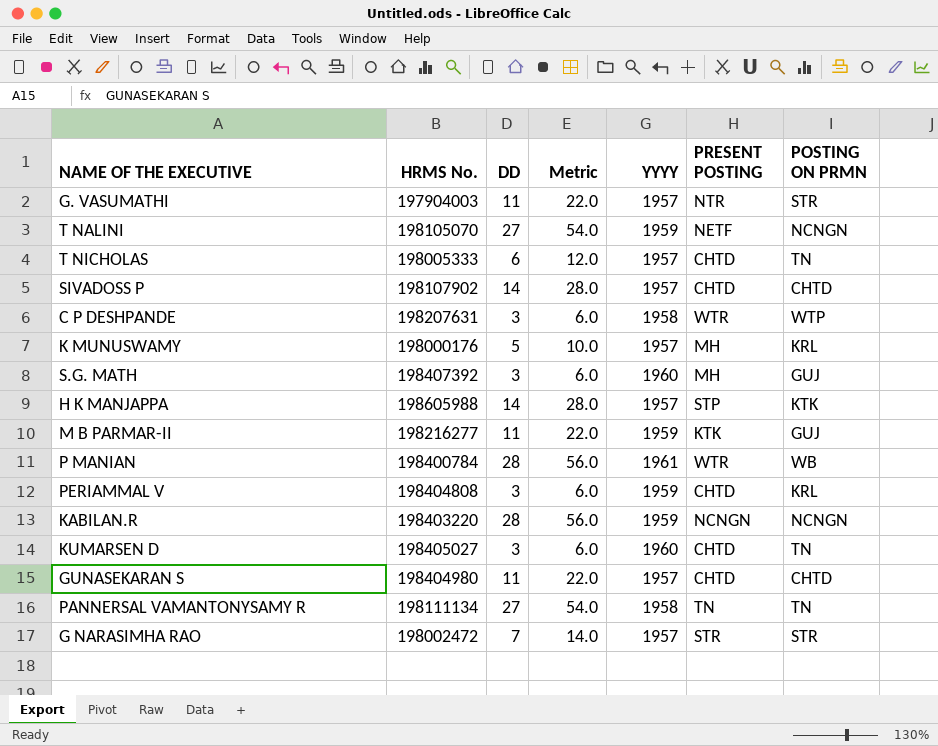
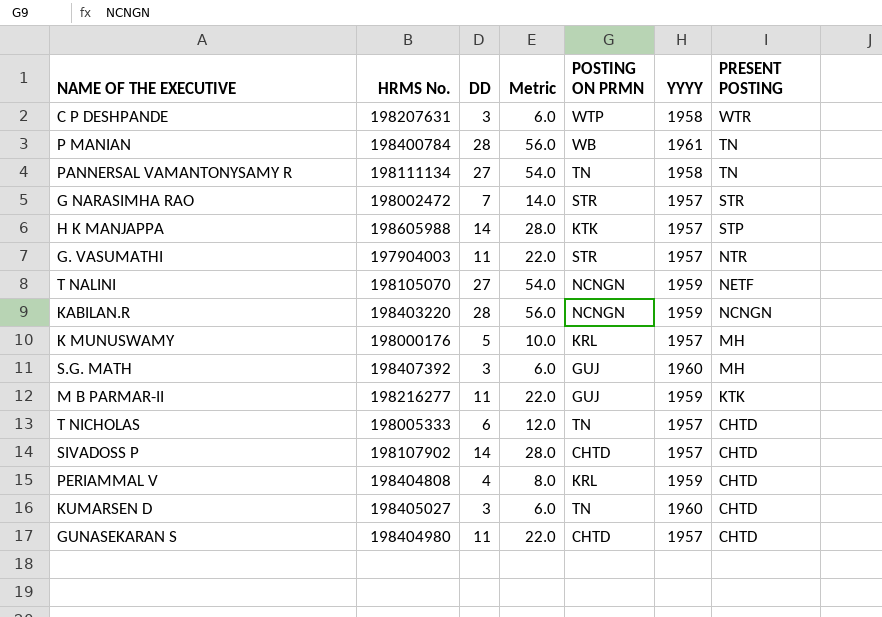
row order: none -> PRESENT POSTING descending
column POSTING ON PRMN | position: 7 -> 5
P MANIAN | PRESENT POSTING: WTR -> TN
PERIAMMAL V | DD: 3 -> 4
PERIAMMAL V | Metric: 6.0 -> 8.0

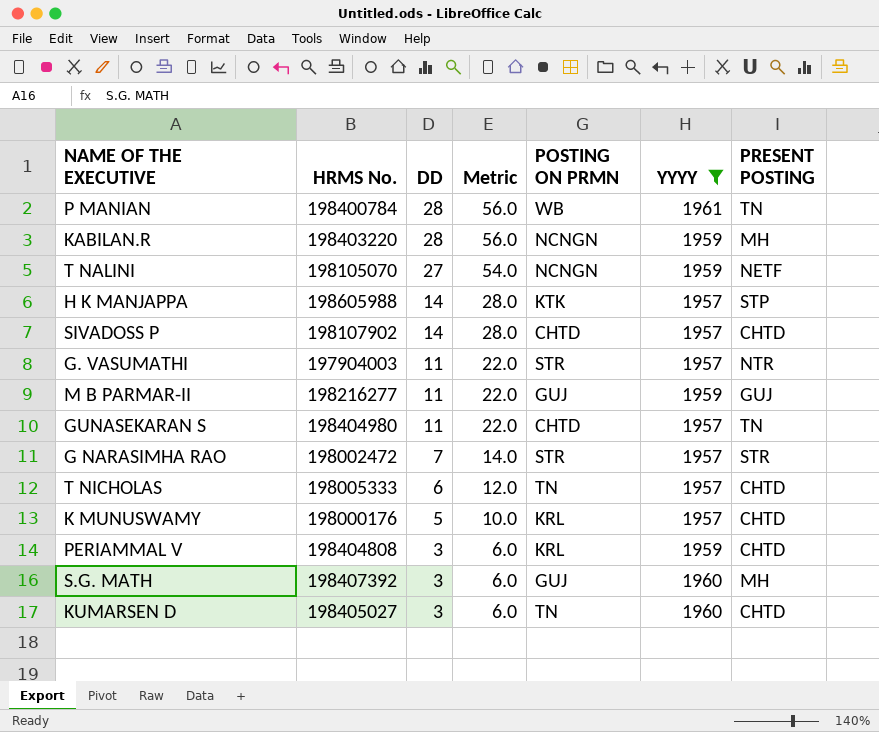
filter: none -> YYYY != 1958
row order: PRESENT POSTING descending -> DD descending
KABILAN.R | PRESENT POSTING: NCNGN -> MH
M B PARMAR-II | PRESENT POSTING: KTK -> GUJ
GUNASEKARAN S | PRESENT POSTING: CHTD -> TN
K MUNUSWAMY | PRESENT POSTING: MH -> CHTD
PERIAMMAL V | DD: 4 -> 3
PERIAMMAL V | Metric: 8.0 -> 6.0

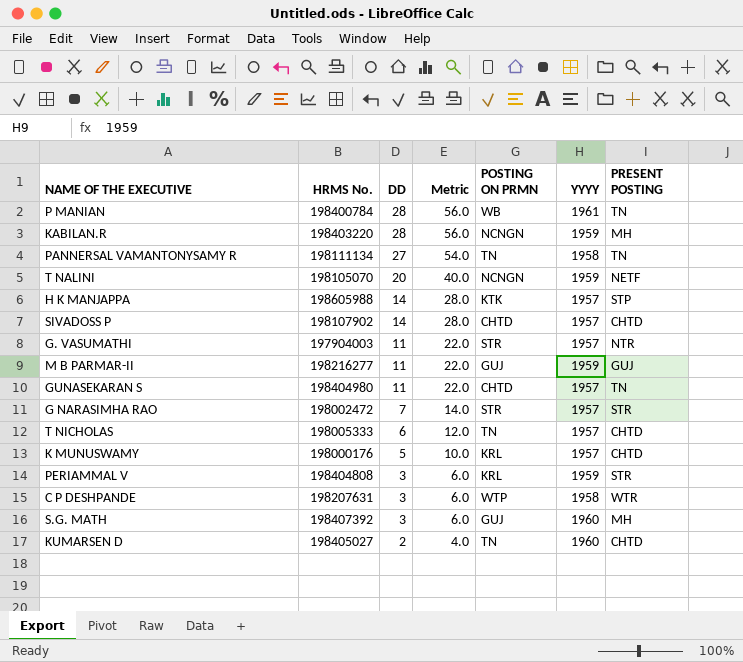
filter: YYYY != 1958 -> none
T NALINI | DD: 27 -> 20
T NALINI | Metric: 54.0 -> 40.0
PERIAMMAL V | PRESENT POSTING: CHTD -> STR
KUMARSEN D | DD: 3 -> 2
KUMARSEN D | Metric: 6.0 -> 4.0

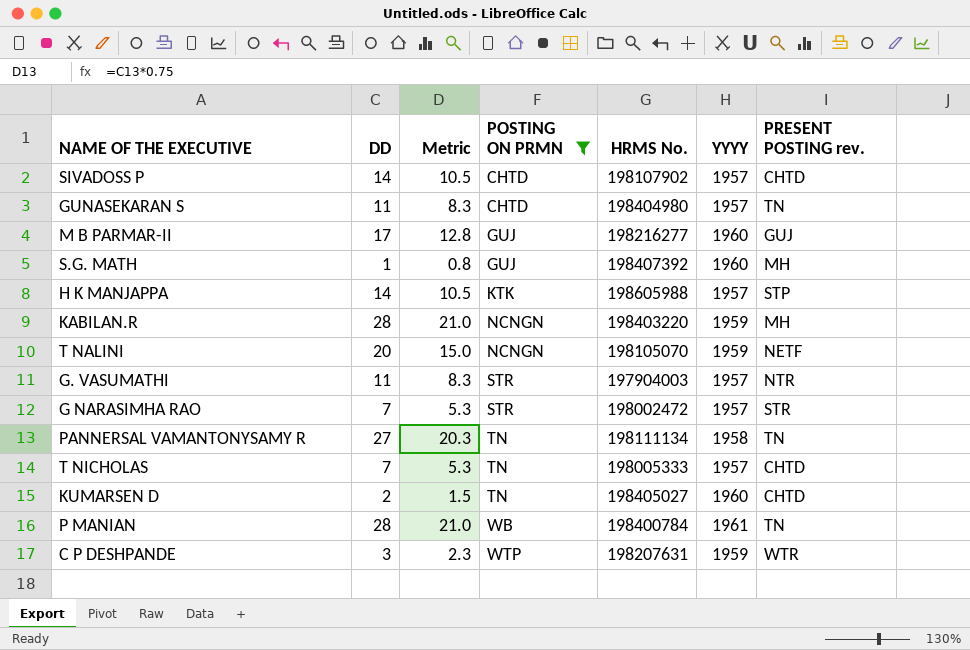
filter: none -> POSTING ON PRMN != KRL
row order: DD descending -> POSTING ON PRMN ascending
column Metric | formula: [DD] * 2 -> [DD] * 0.75
column HRMS No. | position: 2 -> 5
column name: PRESENT POSTING -> PRESENT POSTING rev.
M B PARMAR-II | DD: 11 -> 17
M B PARMAR-II | YYYY: 1959 -> 1960
S.G. MATH | DD: 3 -> 1
T NICHOLAS | DD: 6 -> 7
C P DESHPANDE | YYYY: 1958 -> 1959

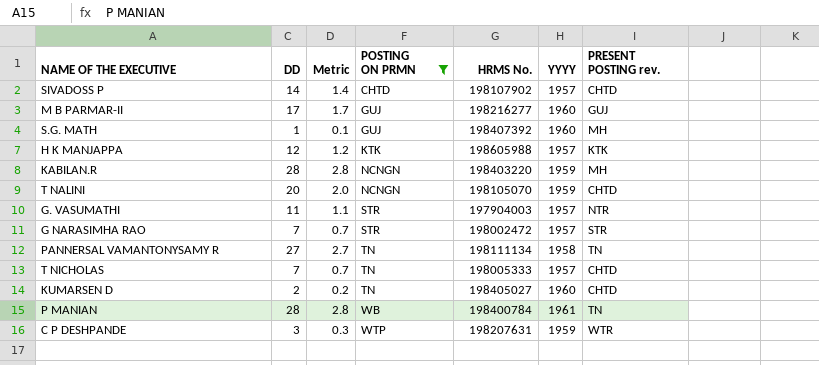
column Metric | formula: [DD] * 0.75 -> [DD] * 0.1
row GUNASEKARAN S: 11 | 8.3 | CHTD | 198404980 | 1957 | TN -> none
H K MANJAPPA | DD: 14 -> 12
H K MANJAPPA | PRESENT POSTING rev.: STP -> KTK
T NALINI | PRESENT POSTING rev.: NETF -> CHTD

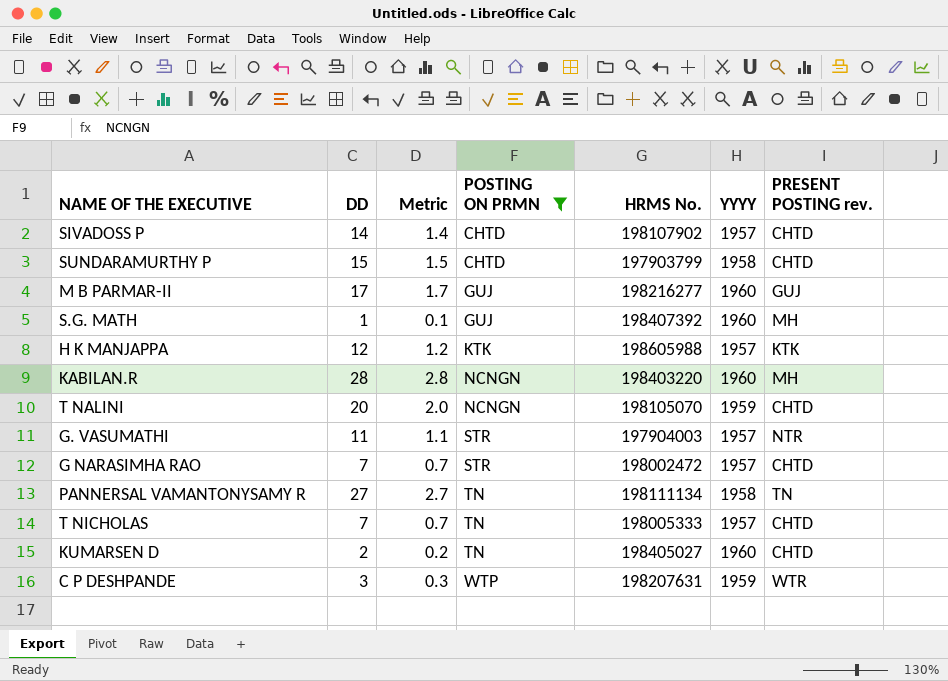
row P MANIAN: 28 | 2.8 | WB | 198400784 | 1961 | TN -> none
row SUNDARAMURTHY P: none -> 15 | 1.5 | CHTD | 197903799 | 1958 | CHTD
KABILAN.R | YYYY: 1959 -> 1960
G NARASIMHA RAO | PRESENT POSTING rev.: STR -> CHTD

